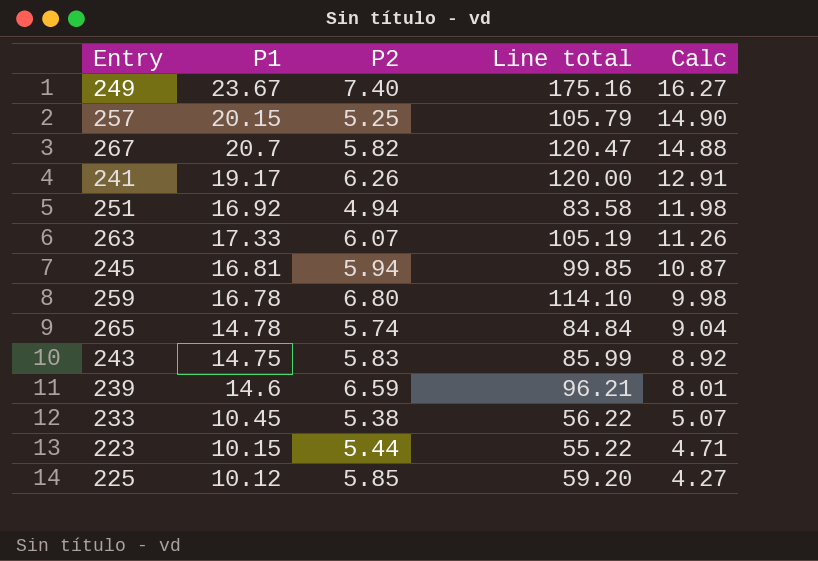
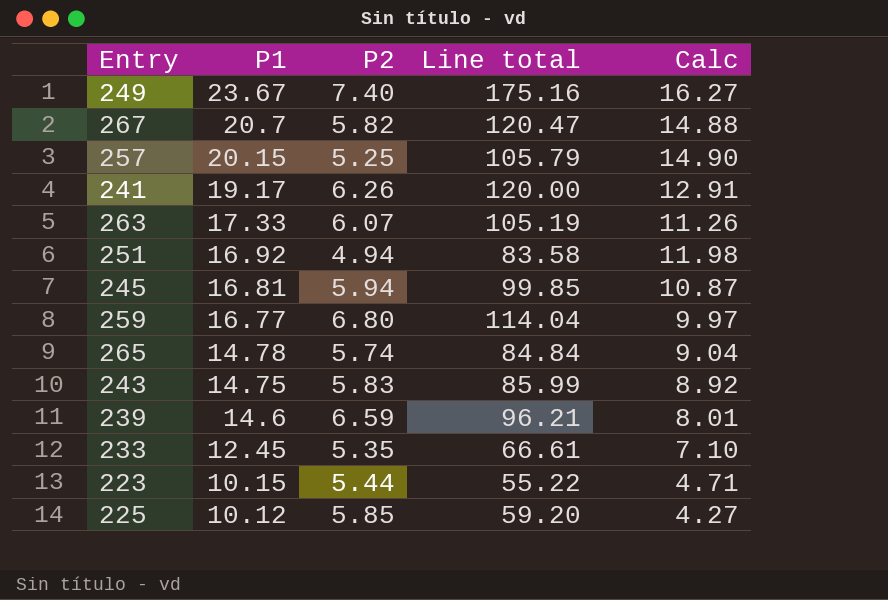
row order: Calc descending -> P1 descending
259 | P1: 16.78 -> 16.77
259 | Line total: 114.10 -> 114.04
259 | Calc: 9.98 -> 9.97
233 | P1: 10.45 -> 12.45
233 | P2: 5.38 -> 5.35
233 | Line total: 56.22 -> 66.61
233 | Calc: 5.07 -> 7.10

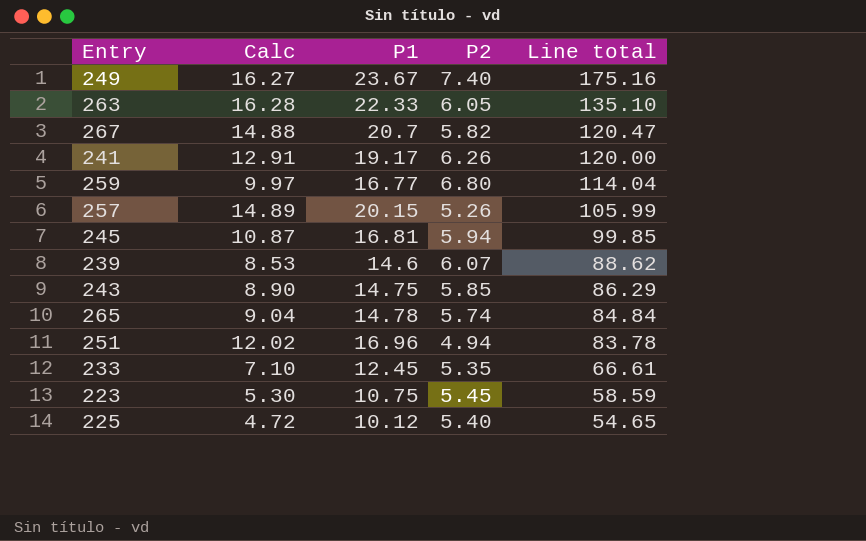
row order: P1 descending -> Line total descending
column Calc | position: 5 -> 2
263 | Calc: 11.26 -> 16.28
263 | P1: 17.33 -> 22.33
263 | P2: 6.07 -> 6.05
263 | Line total: 105.19 -> 135.10
257 | Calc: 14.90 -> 14.89
257 | P2: 5.25 -> 5.26
257 | Line total: 105.79 -> 105.99
239 | Calc: 8.01 -> 8.53
239 | P2: 6.59 -> 6.07
239 | Line total: 96.21 -> 88.62
243 | Calc: 8.92 -> 8.90
243 | P2: 5.83 -> 5.85
243 | Line total: 85.99 -> 86.29
251 | Calc: 11.98 -> 12.02
251 | P1: 16.92 -> 16.96
251 | Line total: 83.58 -> 83.78
223 | Calc: 4.71 -> 5.30
223 | P1: 10.15 -> 10.75
223 | P2: 5.44 -> 5.45
223 | Line total: 55.22 -> 58.59
225 | Calc: 4.27 -> 4.72
225 | P2: 5.85 -> 5.40
225 | Line total: 59.20 -> 54.65

